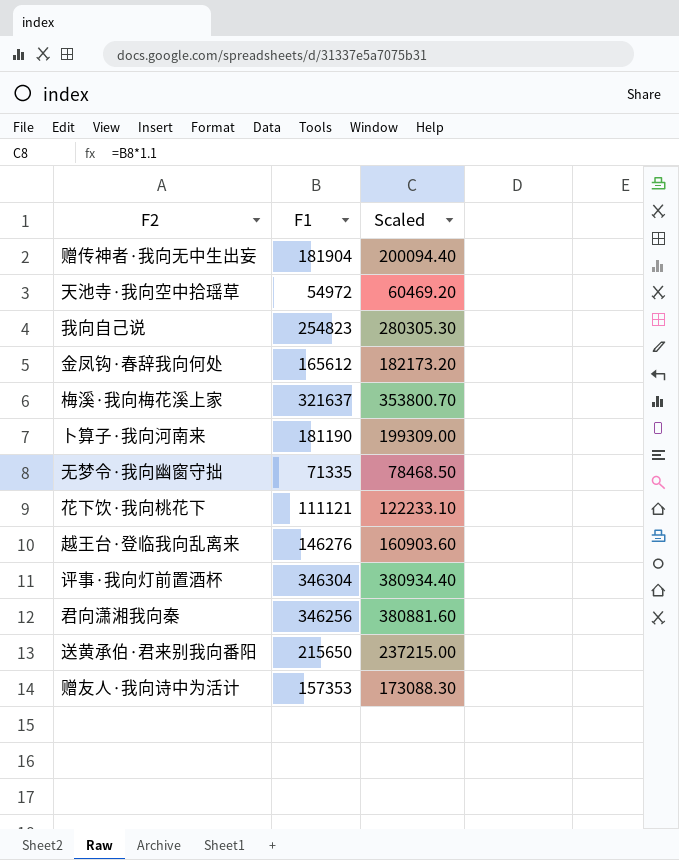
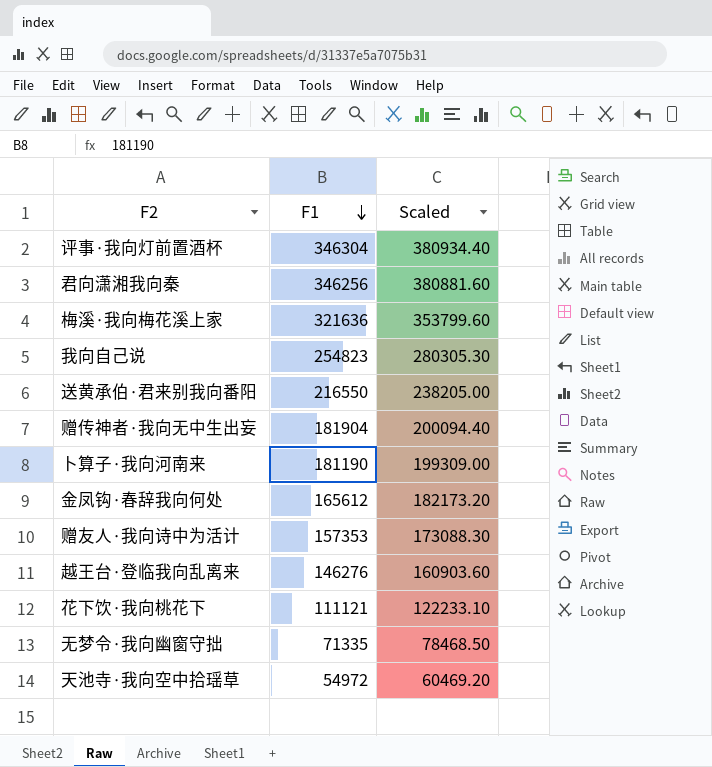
row order: none -> F1 descending
梅溪·我向梅花溪上家 | F1: 321637 -> 321636
梅溪·我向梅花溪上家 | Scaled: 353800.70 -> 353799.60
送黄承伯·君来别我向番阳 | F1: 215650 -> 216550
送黄承伯·君来别我向番阳 | Scaled: 237215.00 -> 238205.00

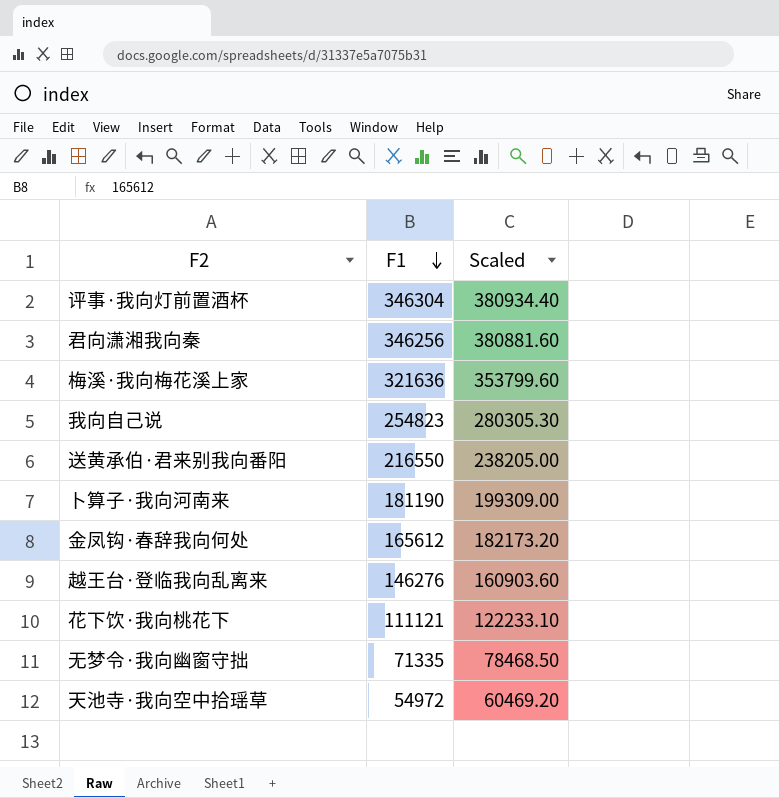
row 赠传神者·我向无中生出妄: 181904 | 200094.40 -> none
row 赠友人·我向诗中为活计: 157353 | 173088.30 -> none

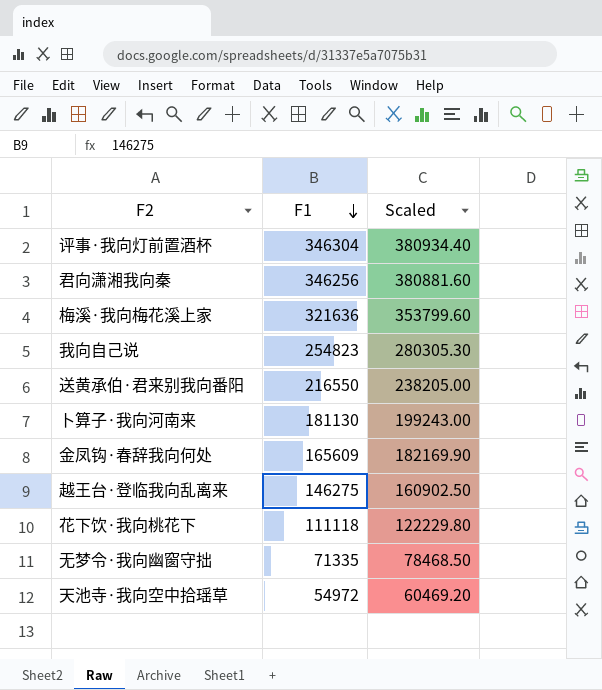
卜算子·我向河南来 | F1: 181190 -> 181130
卜算子·我向河南来 | Scaled: 199309.00 -> 199243.00
金凤钩·春辞我向何处 | F1: 165612 -> 165609
金凤钩·春辞我向何处 | Scaled: 182173.20 -> 182169.90
越王台·登临我向乱离来 | F1: 146276 -> 146275
越王台·登临我向乱离来 | Scaled: 160903.60 -> 160902.50
花下饮·我向桃花下 | F1: 111121 -> 111118
花下饮·我向桃花下 | Scaled: 122233.10 -> 122229.80

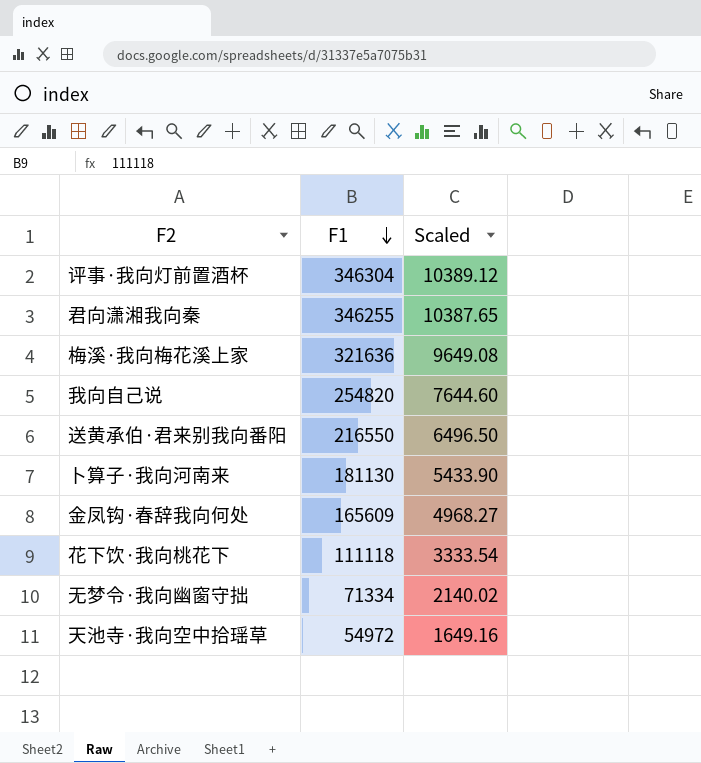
column Scaled | formula: [F1] * 1.1 -> [F1] * 0.03
row 越王台·登临我向乱离来: 146275 | 160902.50 -> none
君向潇湘我向秦 | F1: 346256 -> 346255
我向自己说 | F1: 254823 -> 254820
无梦令·我向幽窗守拙 | F1: 71335 -> 71334

